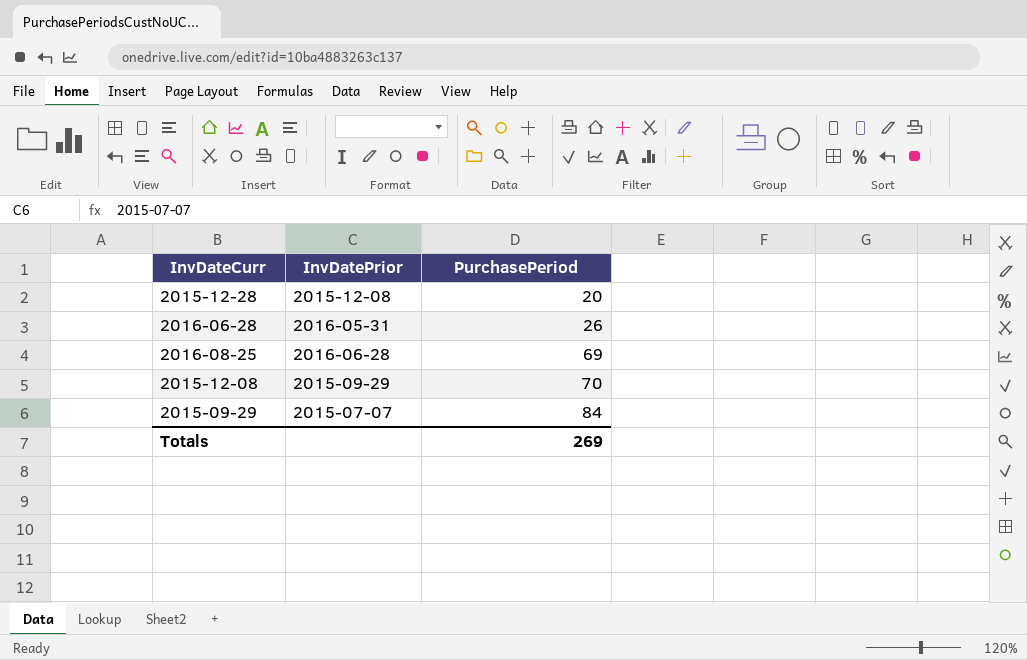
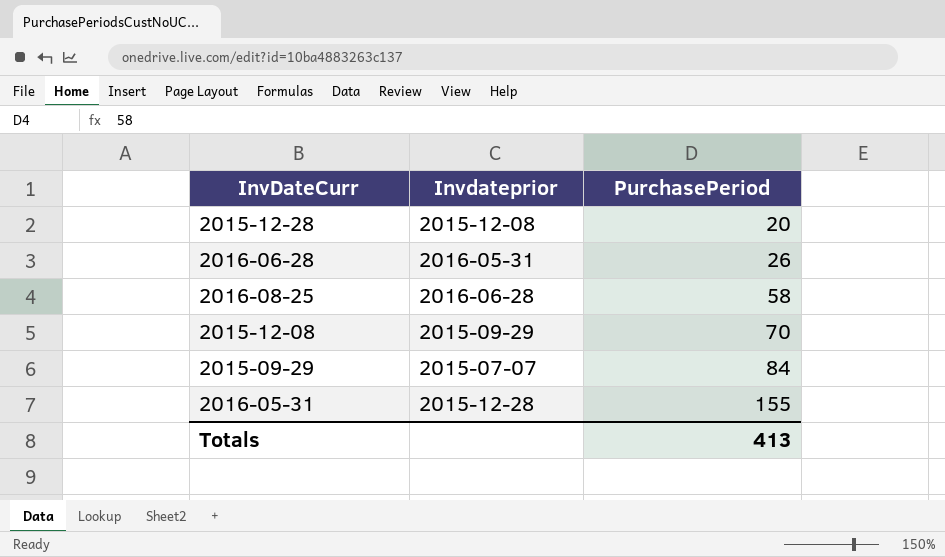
column name: InvDatePrior -> Invdateprior
2016-08-25 | PurchasePeriod: 69 -> 58
row 2016-05-31: none -> 2015-12-28 | 155
Totals | PurchasePeriod: 269 -> 413

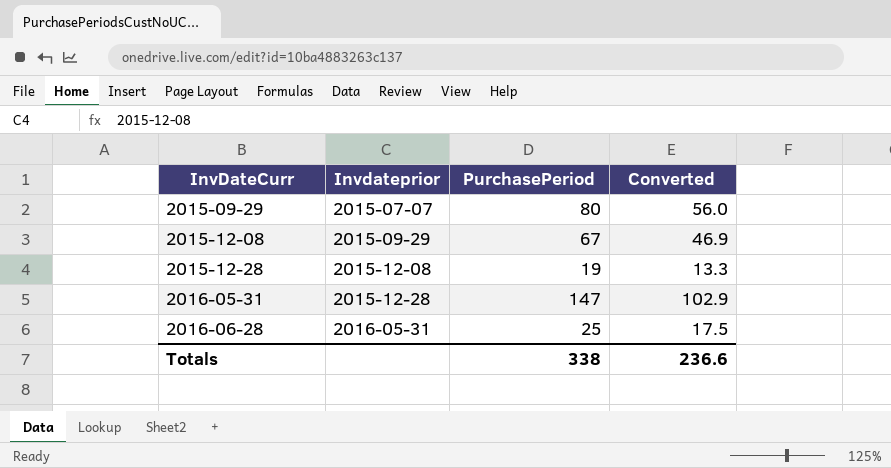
row order: PurchasePeriod ascending -> InvDateCurr ascending
column Converted | formula: none -> [PurchasePeriod] * 0.7
row 2016-08-25: 2016-06-28 | 58 -> none
2015-09-29 | PurchasePeriod: 84 -> 80
2015-12-08 | PurchasePeriod: 70 -> 67
2015-12-28 | PurchasePeriod: 20 -> 19
2016-05-31 | PurchasePeriod: 155 -> 147
2016-06-28 | PurchasePeriod: 26 -> 25
Totals | PurchasePeriod: 413 -> 338

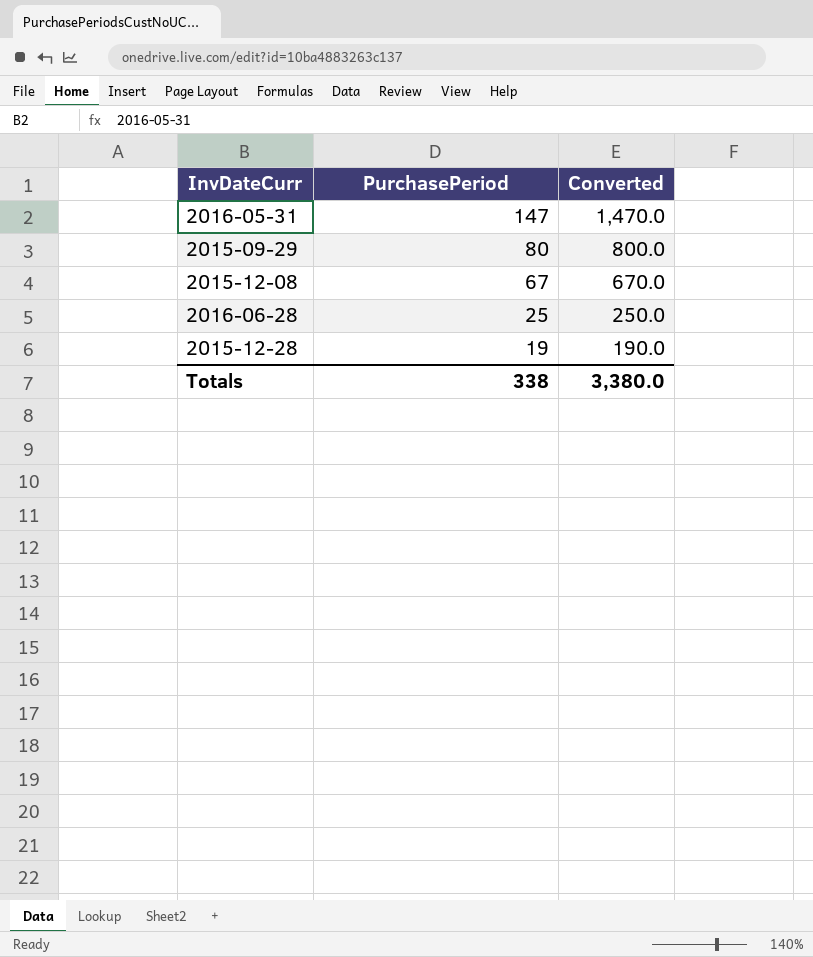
row order: InvDateCurr ascending -> PurchasePeriod descending
column Invdateprior | position: 2 -> none
column Converted | formula: [PurchasePeriod] * 0.7 -> [PurchasePeriod] * 10
Totals | Converted: 236.6 -> 3,380.0

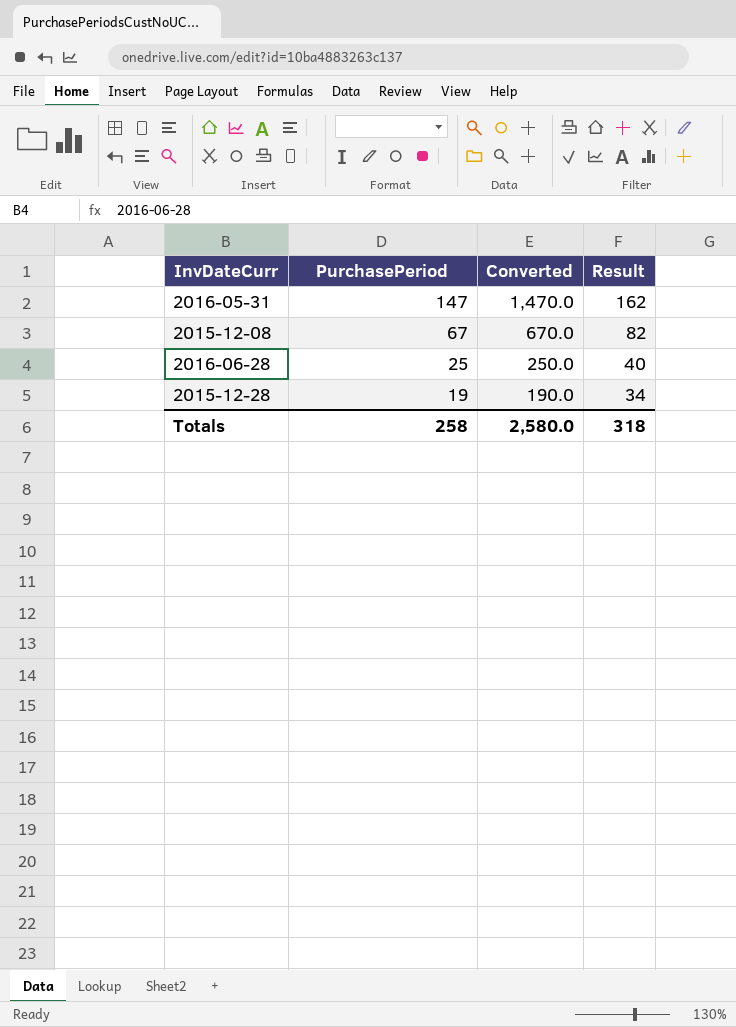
column Result | formula: none -> [PurchasePeriod] + 15
row 2015-09-29: 80 | 800.0 -> none
Totals | PurchasePeriod: 338 -> 258
Totals | Converted: 3,380.0 -> 2,580.0

